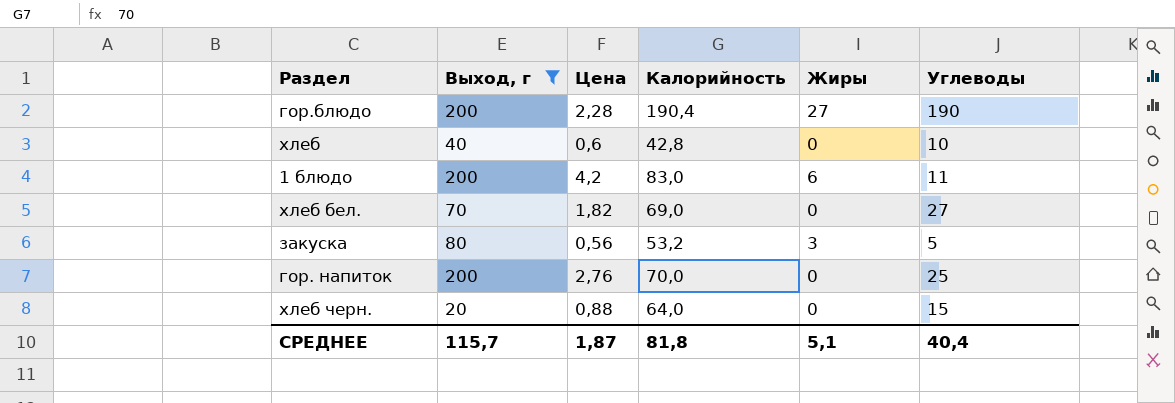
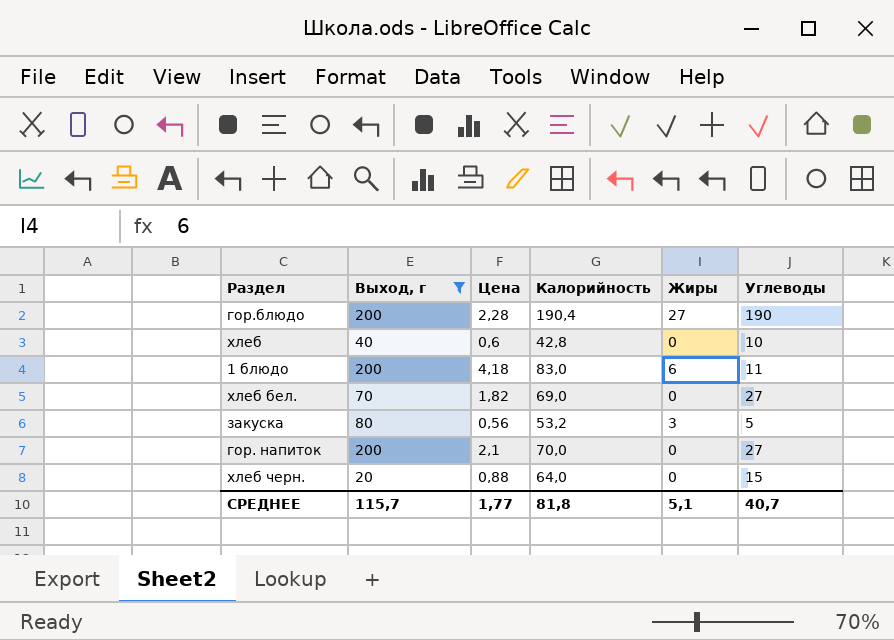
1 блюдо | Цена: 4,2 -> 4,18
гор. напиток | Цена: 2,76 -> 2,1
гор. напиток | Углеводы: 25 -> 27
СРЕДНЕЕ | Цена: 1,87 -> 1,77
СРЕДНЕЕ | Углеводы: 40,4 -> 40,7

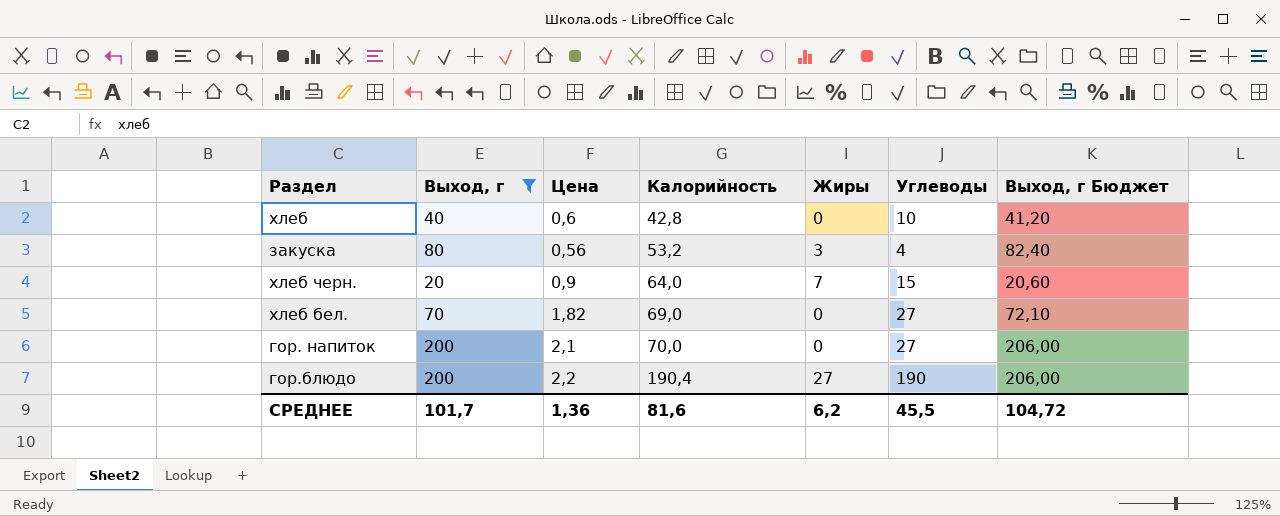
row order: none -> Калорийность ascending
column Выход, г Бюджет | formula: none -> [Выход, г] * 1,03
row 1 блюдо: 200 | 4,18 | 83,0 | 6 | 11 -> none
закуска | Углеводы: 5 -> 4
хлеб черн. | Цена: 0,88 -> 0,9
хлеб черн. | Жиры: 0 -> 7
гор.блюдо | Цена: 2,28 -> 2,2
СРЕДНЕЕ | Выход, г: 115,7 -> 101,7
СРЕДНЕЕ | Цена: 1,77 -> 1,36
СРЕДНЕЕ | Калорийность: 81,8 -> 81,6
СРЕДНЕЕ | Жиры: 5,1 -> 6,2
СРЕДНЕЕ | Углеводы: 40,7 -> 45,5

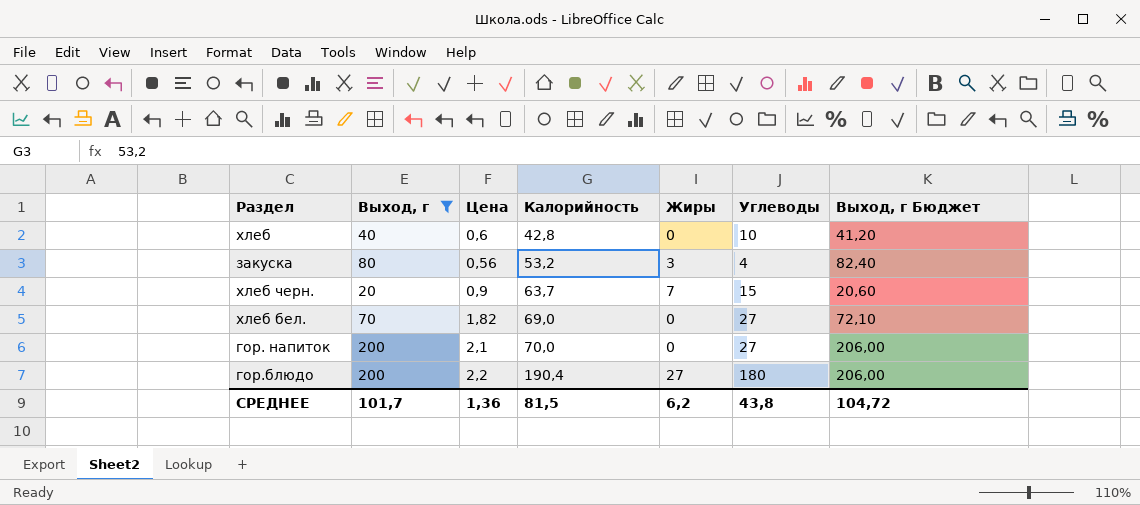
хлеб черн. | Калорийность: 64,0 -> 63,7
гор.блюдо | Углеводы: 190 -> 180
СРЕДНЕЕ | Калорийность: 81,6 -> 81,5
СРЕДНЕЕ | Углеводы: 45,5 -> 43,8

